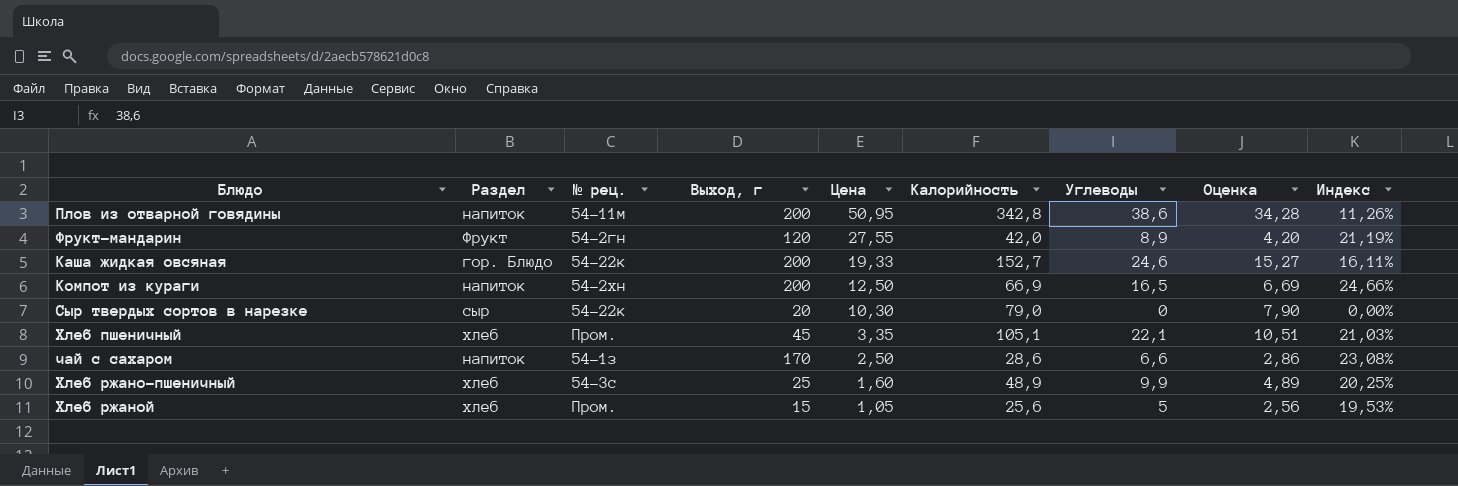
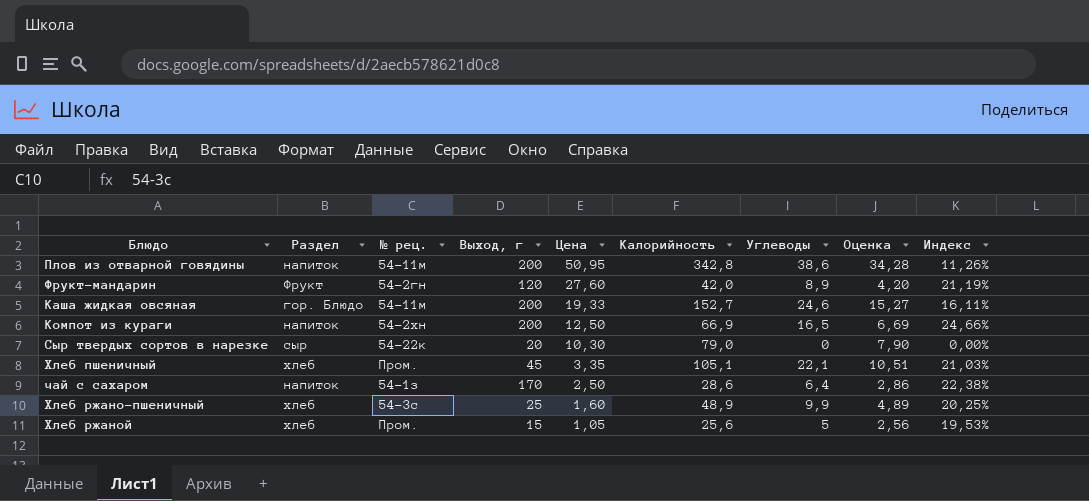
Фрукт-мандарин | Цена: 27,55 -> 27,60
Каша жидкая овсяная | № рец.: 54-22к -> 54-11м
чай с сахаром | Углеводы: 6,6 -> 6,4
чай с сахаром | Индекс: 23,08% -> 22,38%

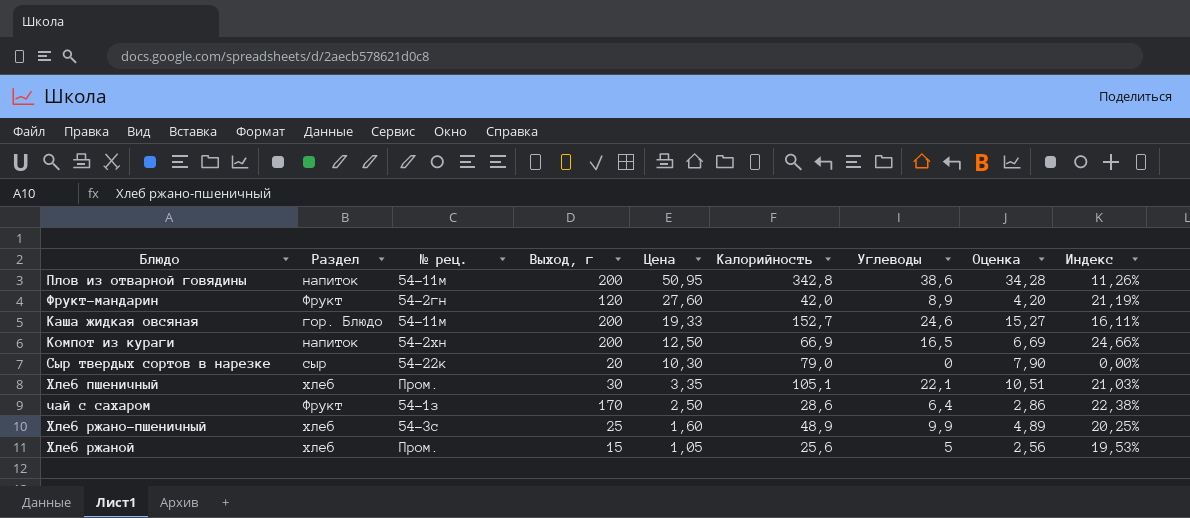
Хлеб пшеничный | Выход, г: 45 -> 30
чай с сахаром | Раздел: напиток -> Фрукт

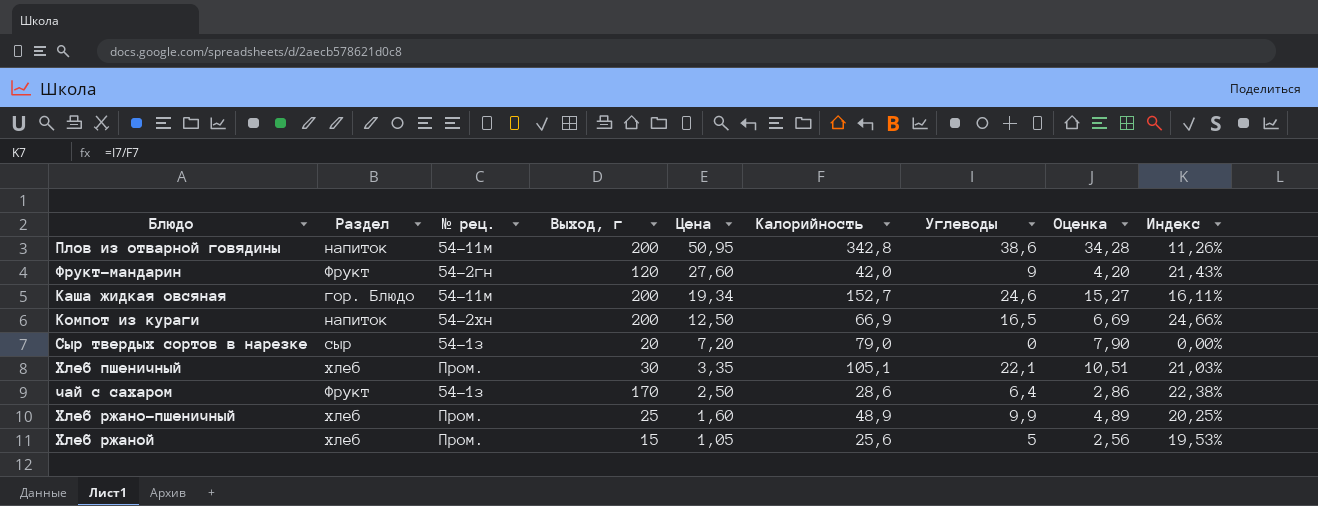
Фрукт-мандарин | Углеводы: 8,9 -> 9
Фрукт-мандарин | Индекс: 21,19% -> 21,43%
Каша жидкая овсяная | Цена: 19,33 -> 19,34
Сыр твердых сортов в нарезке | № рец.: 54-22к -> 54-1з
Сыр твердых сортов в нарезке | Цена: 10,30 -> 7,20
Хлеб ржано-пшеничный | № рец.: 54-3с -> Пром.

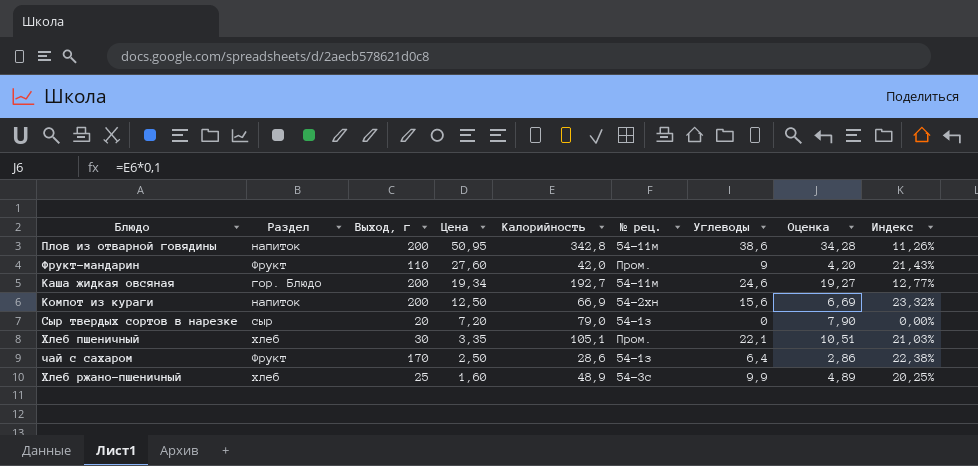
column № рец. | position: 3 -> 6
row Хлеб ржаной: хлеб | Пром. | 15 | 1,05 | 25,6 | 5 | 2,56 | 19,53% -> none
Фрукт-мандарин | Выход, г: 120 -> 110
Фрукт-мандарин | № рец.: 54-2гн -> Пром.
Каша жидкая овсяная | Калорийность: 152,7 -> 192,7
Каша жидкая овсяная | Оценка: 15,27 -> 19,27
Каша жидкая овсяная | Индекс: 16,11% -> 12,77%
Компот из кураги | Углеводы: 16,5 -> 15,6
Компот из кураги | Индекс: 24,66% -> 23,32%
Хлеб ржано-пшеничный | № рец.: Пром. -> 54-3с

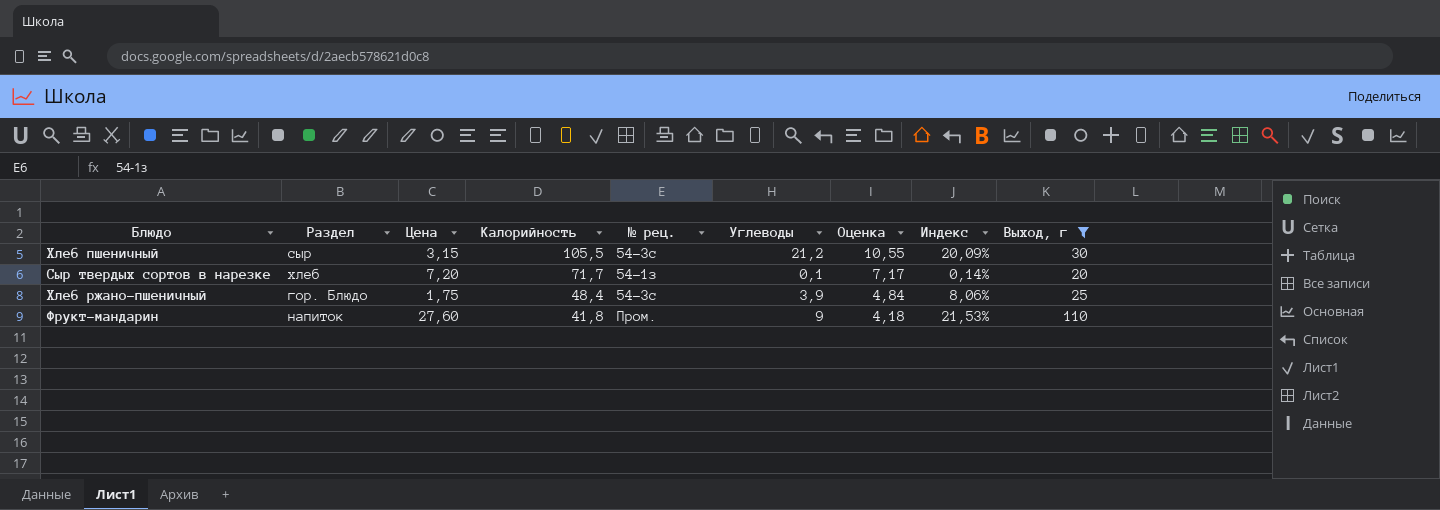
filter: none -> Выход, г <= 110
row order: Цена descending -> Калорийность descending
column Выход, г | position: 3 -> 9
Хлеб пшеничный | Раздел: хлеб -> сыр
Хлеб пшеничный | Цена: 3,35 -> 3,15
Хлеб пшеничный | Калорийность: 105,1 -> 105,5
Хлеб пшеничный | № рец.: Пром. -> 54-3с
Хлеб пшеничный | Углеводы: 22,1 -> 21,2
Хлеб пшеничный | Оценка: 10,51 -> 10,55
Хлеб пшеничный | Индекс: 21,03% -> 20,09%
Сыр твердых сортов в нарезке | Раздел: сыр -> хлеб
Сыр твердых сортов в нарезке | Калорийность: 79,0 -> 71,7
Сыр твердых сортов в нарезке | Углеводы: 0 -> 0,1
Сыр твердых сортов в нарезке | Оценка: 7,90 -> 7,17
Сыр твердых сортов в нарезке | Индекс: 0,00% -> 0,14%
Хлеб ржано-пшеничный | Раздел: хлеб -> гор. Блюдо
Хлеб ржано-пшеничный | Цена: 1,60 -> 1,75
Хлеб ржано-пшеничный | Калорийность: 48,9 -> 48,4
Хлеб ржано-пшеничный | Углеводы: 9,9 -> 3,9
Хлеб ржано-пшеничный | Оценка: 4,89 -> 4,84
Хлеб ржано-пшеничный | Индекс: 20,25% -> 8,06%
Фрукт-мандарин | Раздел: Фрукт -> напиток
Фрукт-мандарин | Калорийность: 42,0 -> 41,8
Фрукт-мандарин | Оценка: 4,20 -> 4,18
Фрукт-мандарин | Индекс: 21,43% -> 21,53%

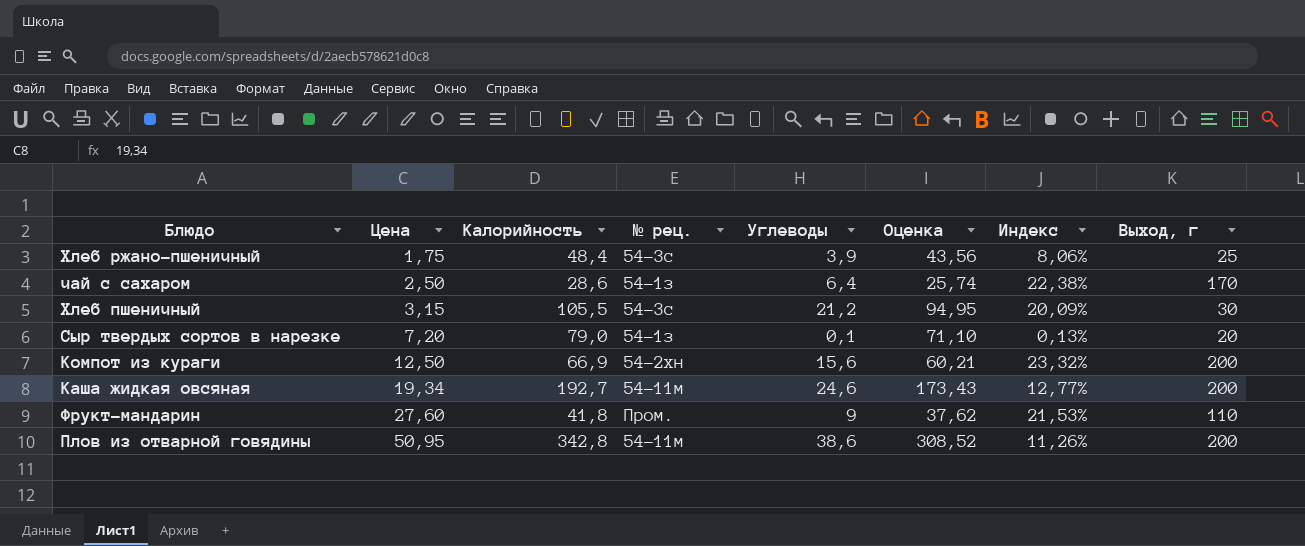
filter: Выход, г <= 110 -> none
row order: Калорийность descending -> Цена ascending
column Раздел | position: 2 -> none
column Оценка | formula: [Калорийность] * 0,1 -> [Калорийность] * 0,9
Сыр твердых сортов в нарезке | Калорийность: 71,7 -> 79,0
Сыр твердых сортов в нарезке | Индекс: 0,14% -> 0,13%

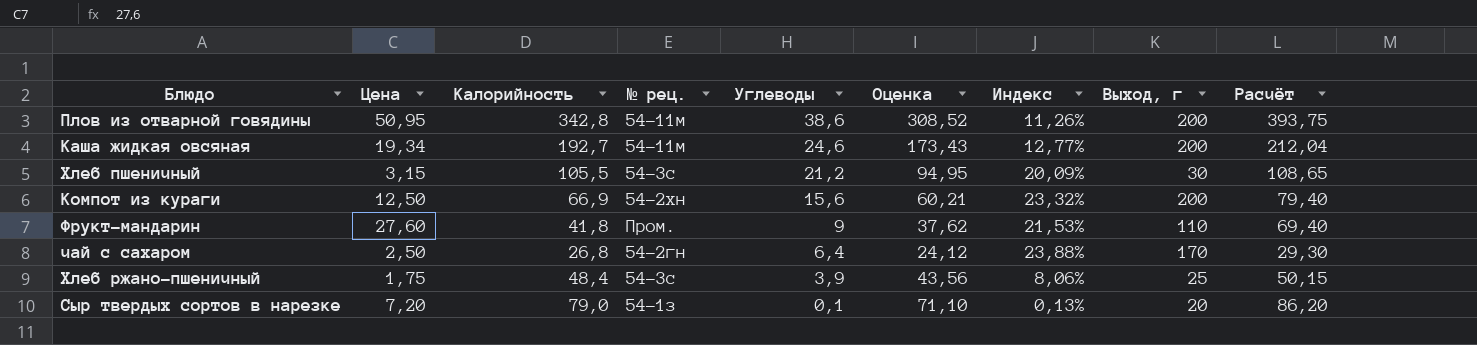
row order: Цена ascending -> Углеводы descending
column Расчёт | formula: none -> [Цена] + [Калорийность]
чай с сахаром | Калорийность: 28,6 -> 26,8
чай с сахаром | № рец.: 54-1з -> 54-2гн
чай с сахаром | Оценка: 25,74 -> 24,12
чай с сахаром | Индекс: 22,38% -> 23,88%

